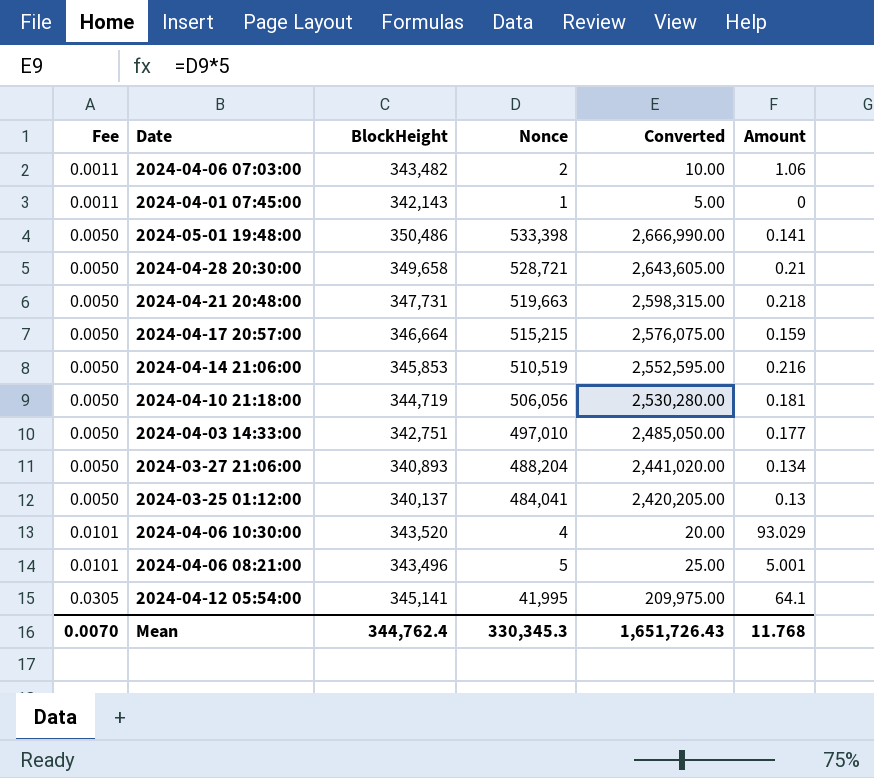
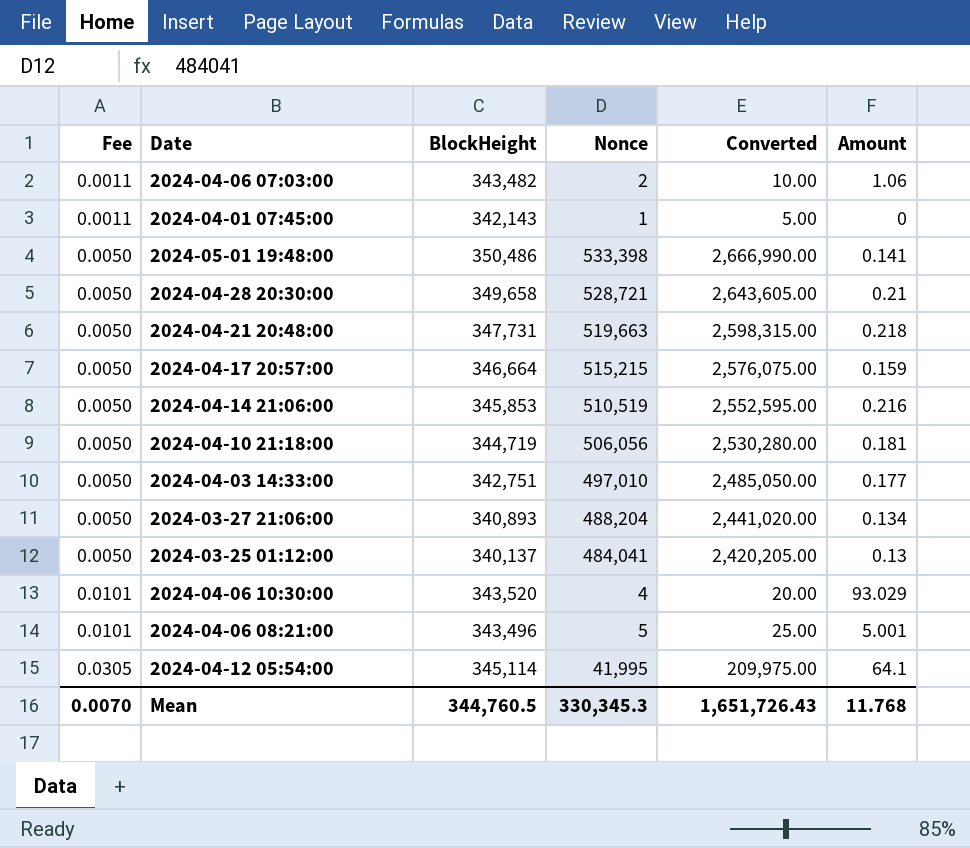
2024-04-12 05:54:00 | BlockHeight: 345,141 -> 345,114
Mean | BlockHeight: 344,762.4 -> 344,760.5

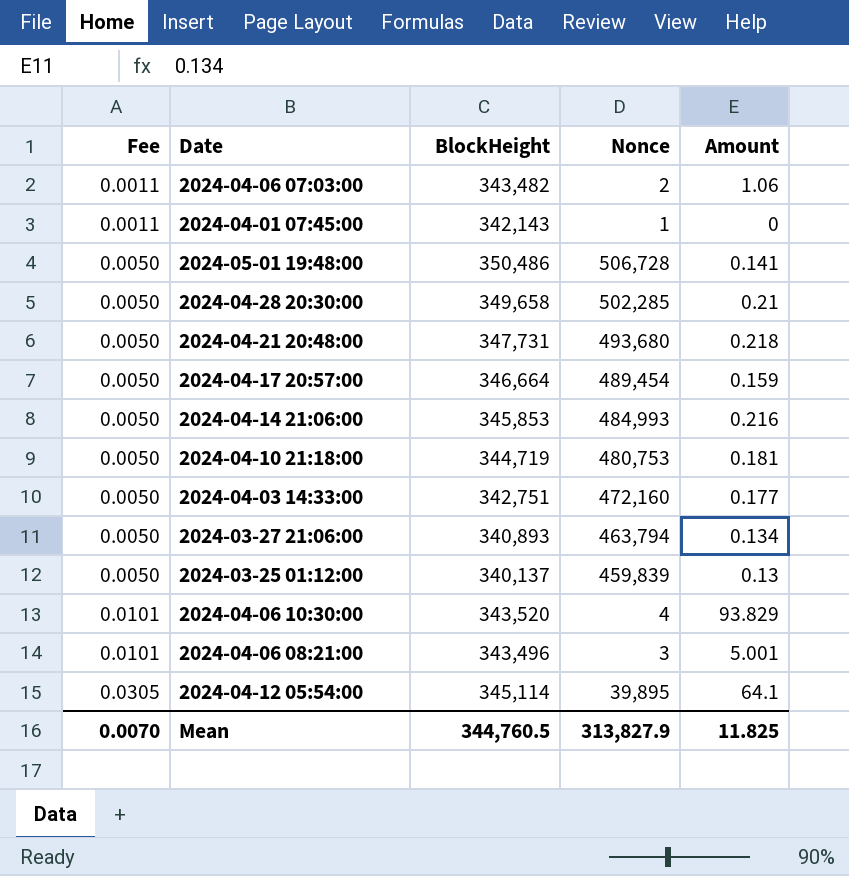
column Converted | formula: [Nonce] * 5 -> none
2024-05-01 19:48:00 | Nonce: 533,398 -> 506,728
2024-04-28 20:30:00 | Nonce: 528,721 -> 502,285
2024-04-21 20:48:00 | Nonce: 519,663 -> 493,680
2024-04-17 20:57:00 | Nonce: 515,215 -> 489,454
2024-04-14 21:06:00 | Nonce: 510,519 -> 484,993
2024-04-10 21:18:00 | Nonce: 506,056 -> 480,753
2024-04-03 14:33:00 | Nonce: 497,010 -> 472,160
2024-03-27 21:06:00 | Nonce: 488,204 -> 463,794
2024-03-25 01:12:00 | Nonce: 484,041 -> 459,839
2024-04-06 10:30:00 | Amount: 93.029 -> 93.829
2024-04-06 08:21:00 | Nonce: 5 -> 3
2024-04-12 05:54:00 | Nonce: 41,995 -> 39,895
Mean | Nonce: 330,345.3 -> 313,827.9
Mean | Amount: 11.768 -> 11.825

